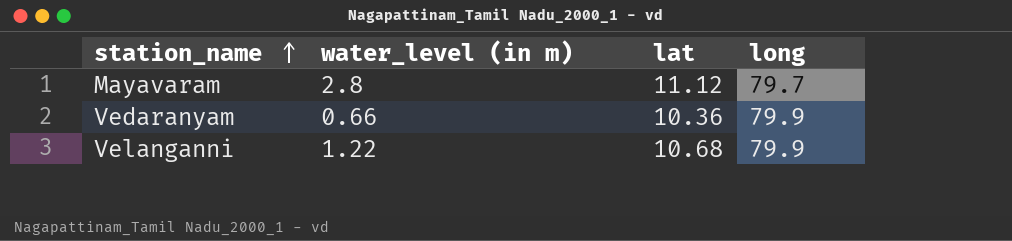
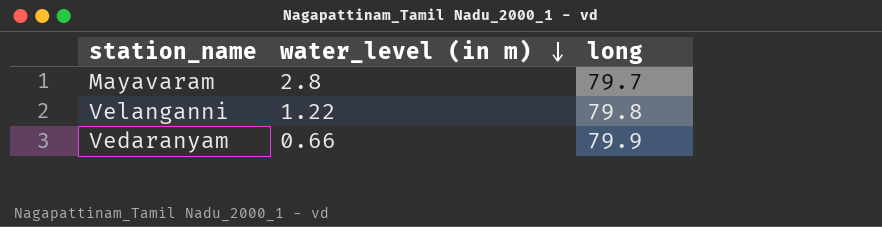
row order: station_name ascending -> water_level (in m) descending
column lat | position: 3 -> none
Velanganni | long: 79.9 -> 79.8

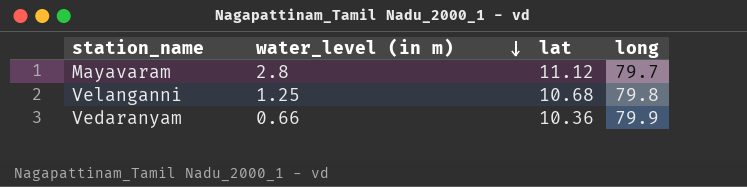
column lat | position: none -> 3
Velanganni | water_level (in m): 1.22 -> 1.25

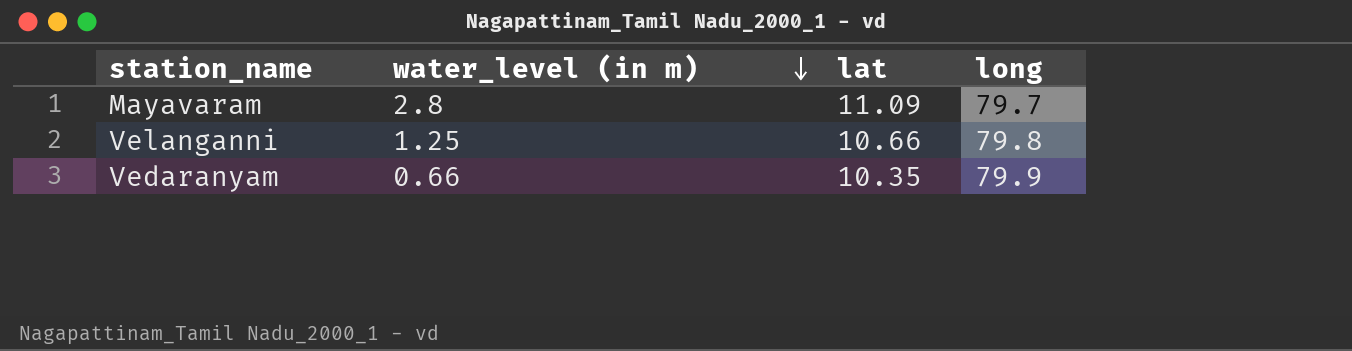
Mayavaram | lat: 11.12 -> 11.09
Velanganni | lat: 10.68 -> 10.66
Vedaranyam | lat: 10.36 -> 10.35

